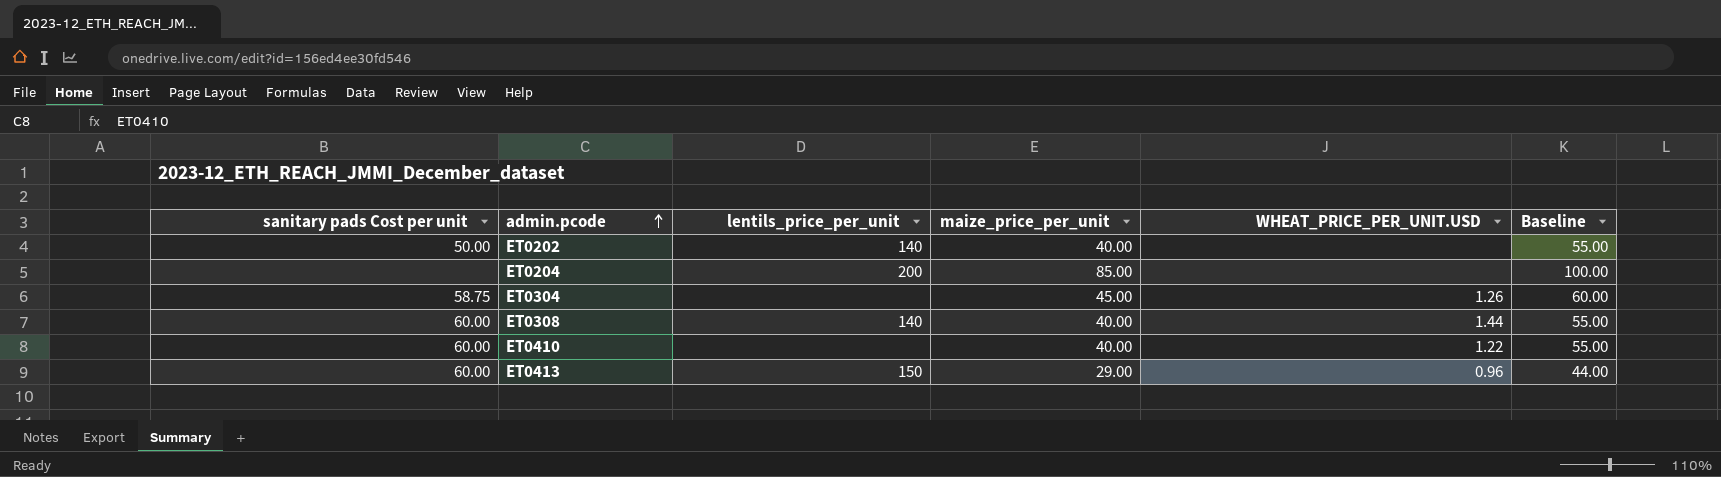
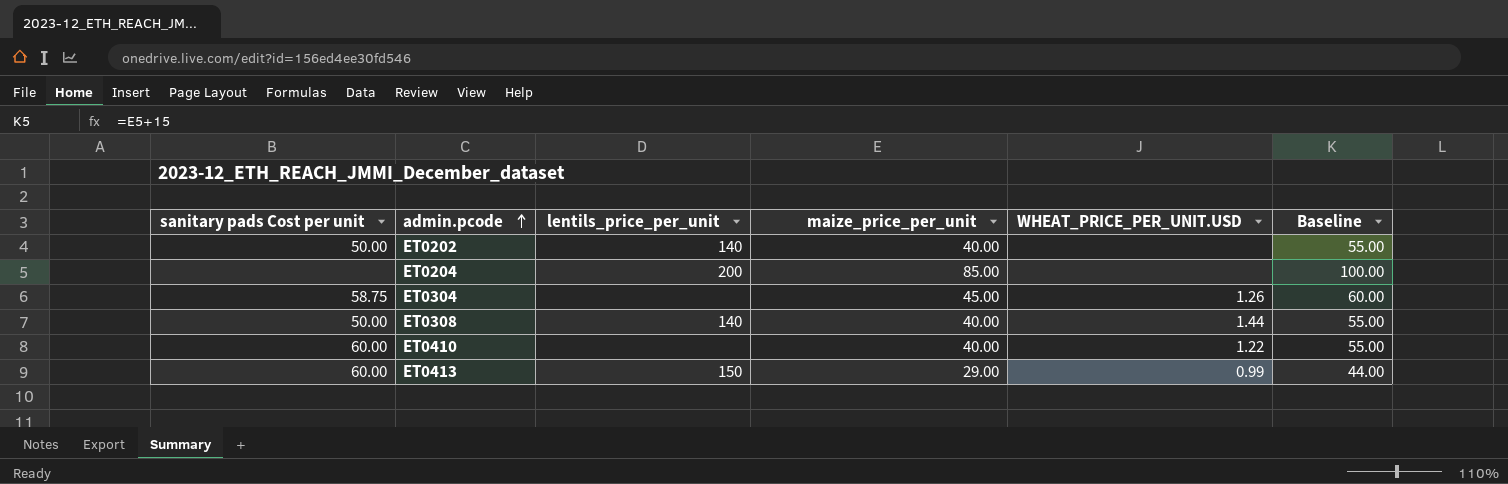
ET0308 | sanitary pads Cost per unit: 60.00 -> 50.00
ET0413 | WHEAT_PRICE_PER_UNIT.USD: 0.96 -> 0.99

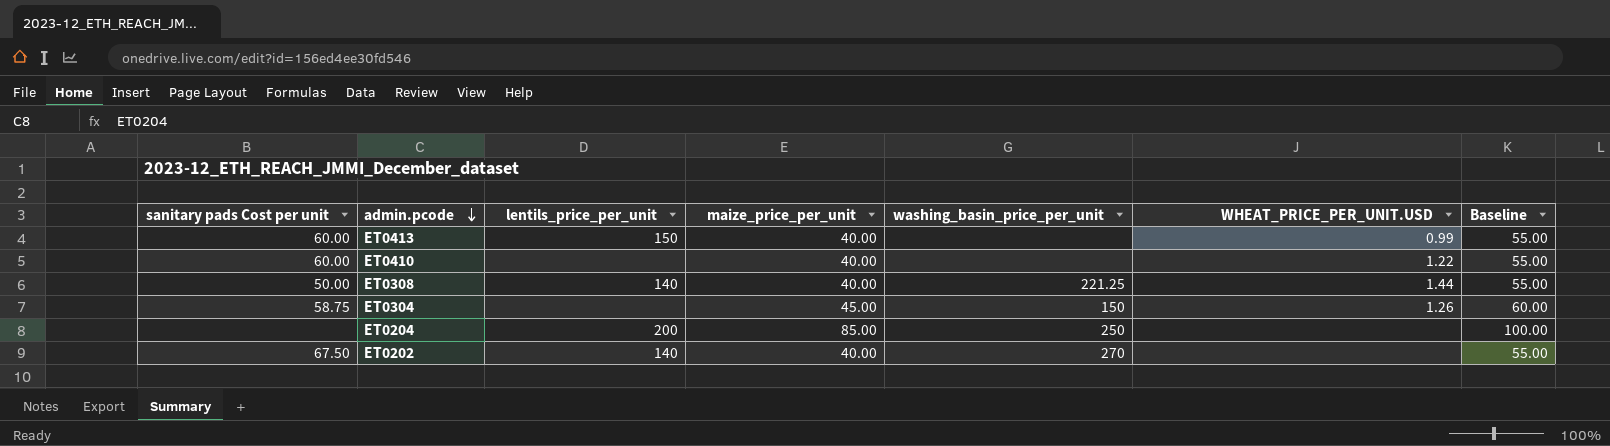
row order: admin.pcode ascending -> admin.pcode descending
column washing_basin_price_per_unit | position: none -> 5
ET0413 | maize_price_per_unit: 29.00 -> 40.00
ET0413 | Baseline: 44.00 -> 55.00
ET0202 | sanitary pads Cost per unit: 50.00 -> 67.50

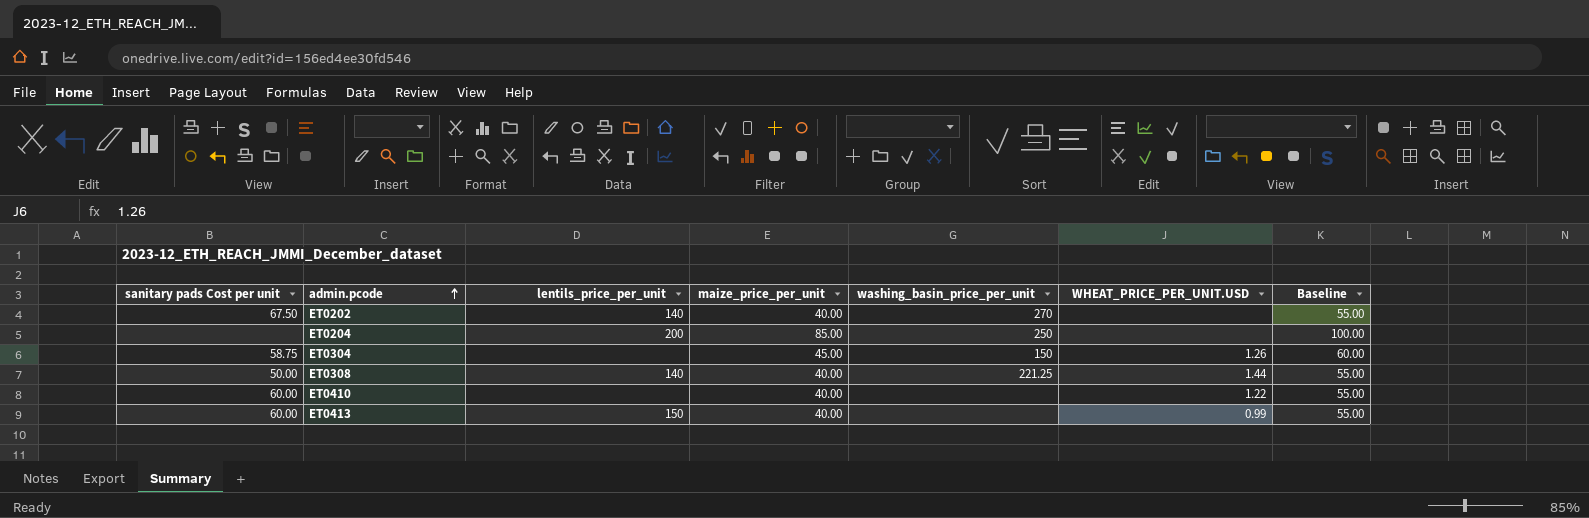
row order: admin.pcode descending -> admin.pcode ascending

